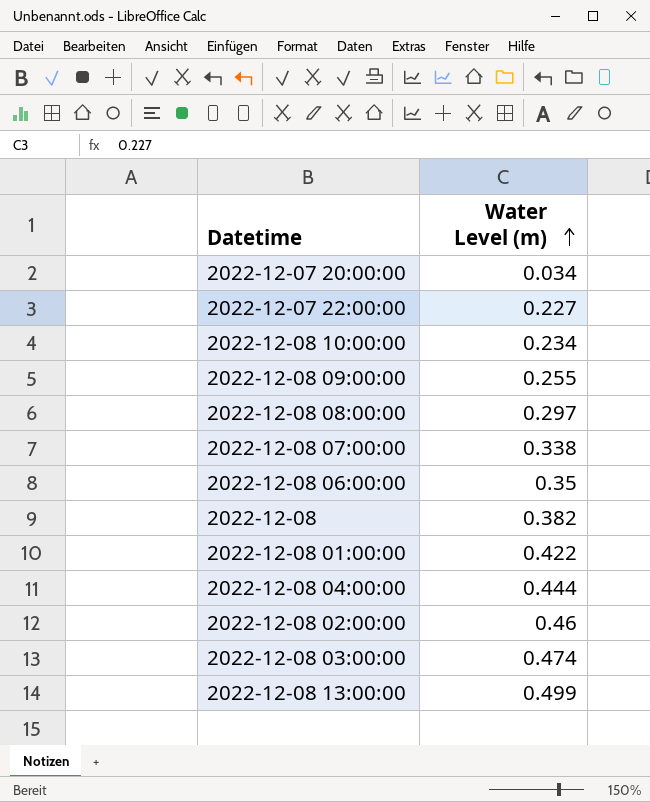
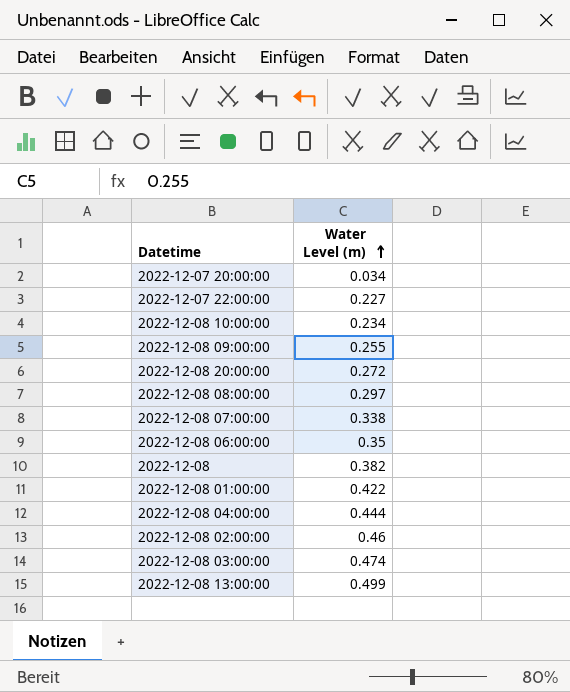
row 2022-12-08 20:00:00: none -> 0.272

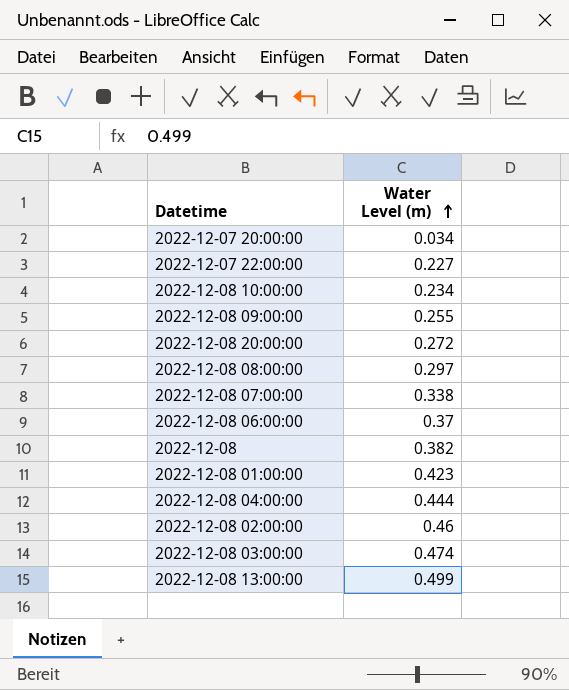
2022-12-08 06:00:00 | Water Level (m): 0.35 -> 0.37
2022-12-08 01:00:00 | Water Level (m): 0.422 -> 0.423

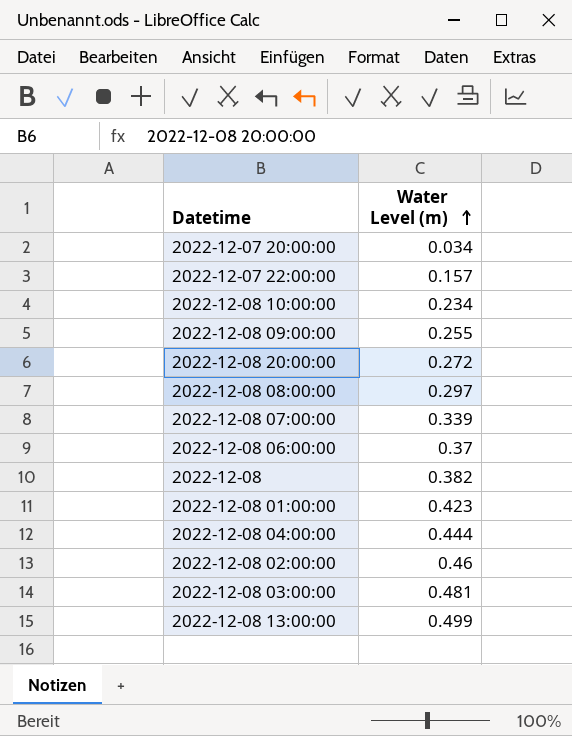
2022-12-07 22:00:00 | Water Level (m): 0.227 -> 0.157
2022-12-08 07:00:00 | Water Level (m): 0.338 -> 0.339
2022-12-08 03:00:00 | Water Level (m): 0.474 -> 0.481

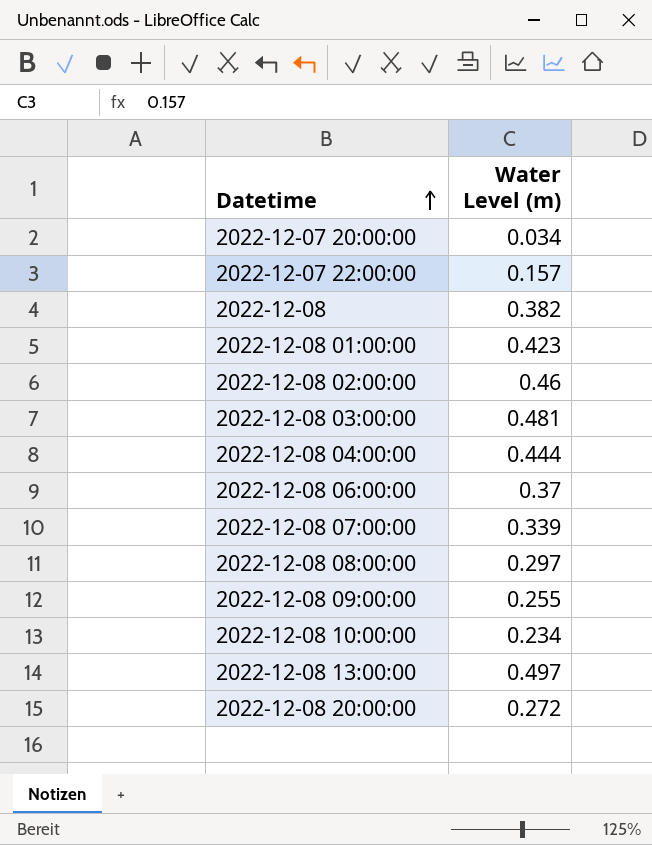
row order: Water Level (m) ascending -> Datetime ascending
2022-12-08 13:00:00 | Water Level (m): 0.499 -> 0.497

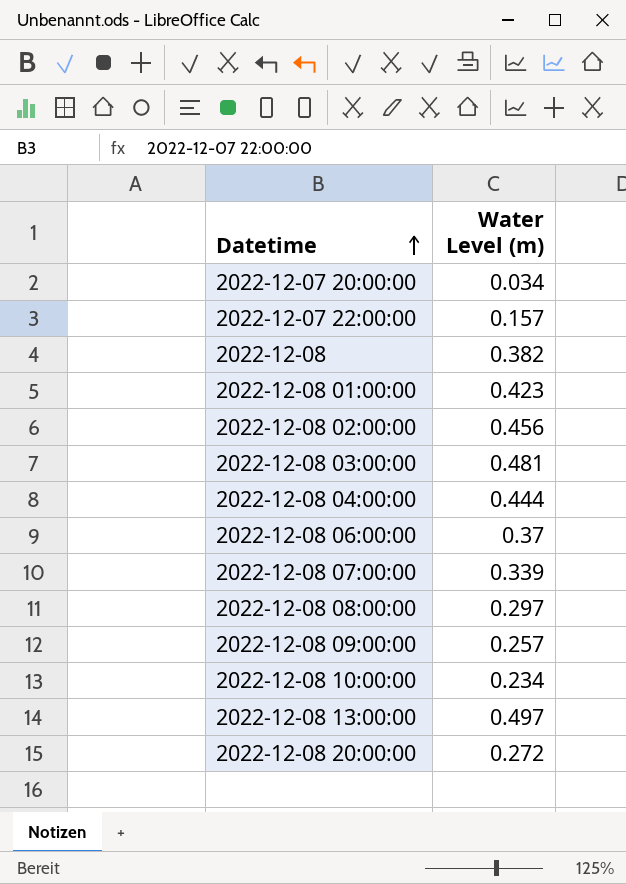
2022-12-08 02:00:00 | Water Level (m): 0.46 -> 0.456
2022-12-08 09:00:00 | Water Level (m): 0.255 -> 0.257

